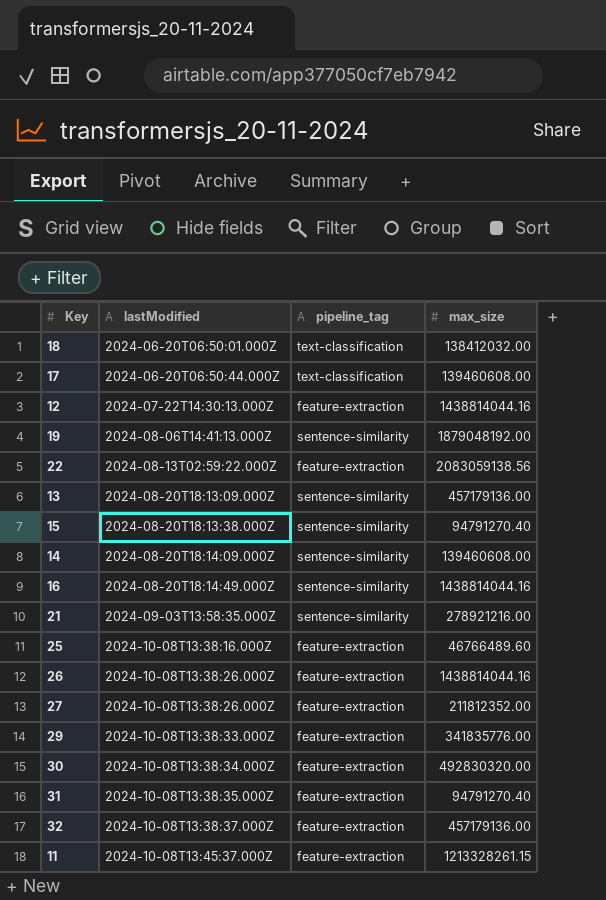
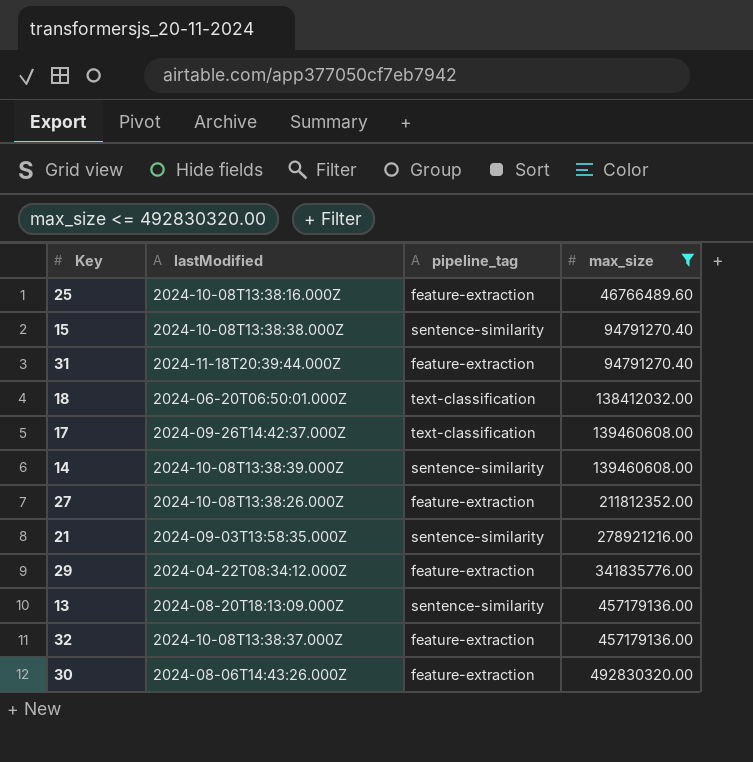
filter: none -> max_size <= 492830320.00
row order: lastModified ascending -> max_size ascending
15 | lastModified: 2024-08-20T18:13:38.000Z -> 2024-10-08T13:38:38.000Z
31 | lastModified: 2024-10-08T13:38:35.000Z -> 2024-11-18T20:39:44.000Z
17 | lastModified: 2024-06-20T06:50:44.000Z -> 2024-09-26T14:42:37.000Z
14 | lastModified: 2024-08-20T18:14:09.000Z -> 2024-10-08T13:38:39.000Z
29 | lastModified: 2024-10-08T13:38:33.000Z -> 2024-04-22T08:34:12.000Z
30 | lastModified: 2024-10-08T13:38:34.000Z -> 2024-08-06T14:43:26.000Z

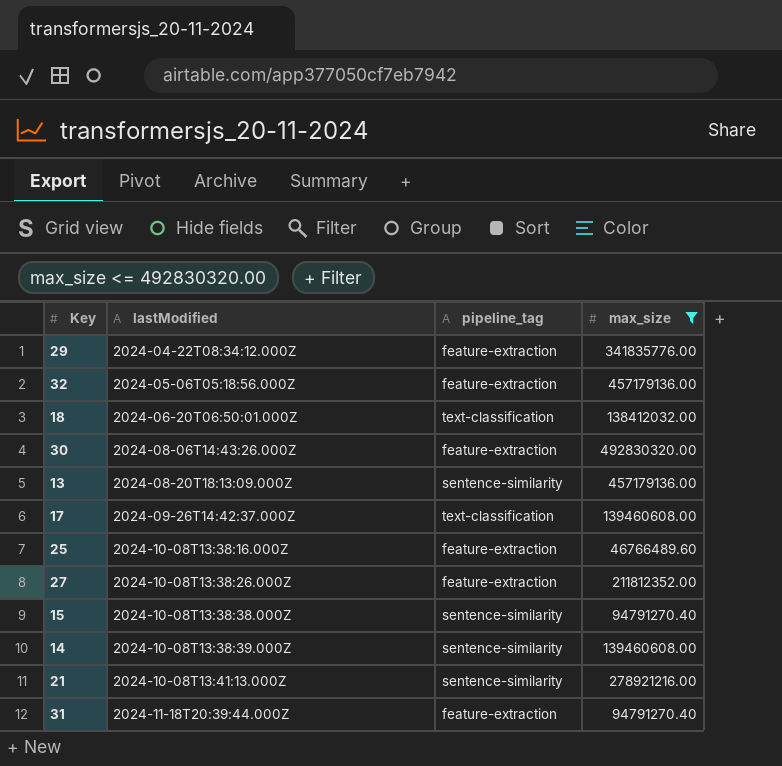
row order: max_size ascending -> lastModified ascending
32 | lastModified: 2024-10-08T13:38:37.000Z -> 2024-05-06T05:18:56.000Z
21 | lastModified: 2024-09-03T13:58:35.000Z -> 2024-10-08T13:41:13.000Z

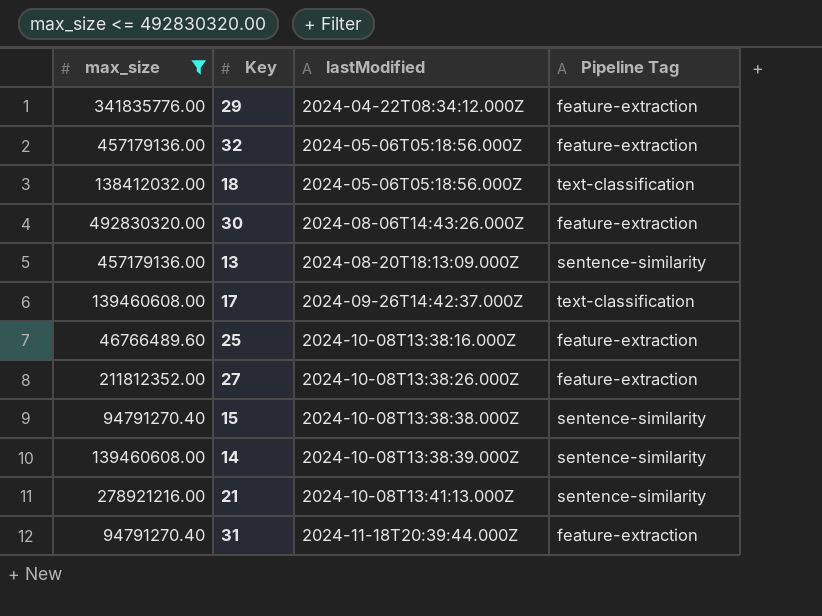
column max_size | position: 4 -> 1
column name: pipeline_tag -> Pipeline Tag
18 | lastModified: 2024-06-20T06:50:01.000Z -> 2024-05-06T05:18:56.000Z

